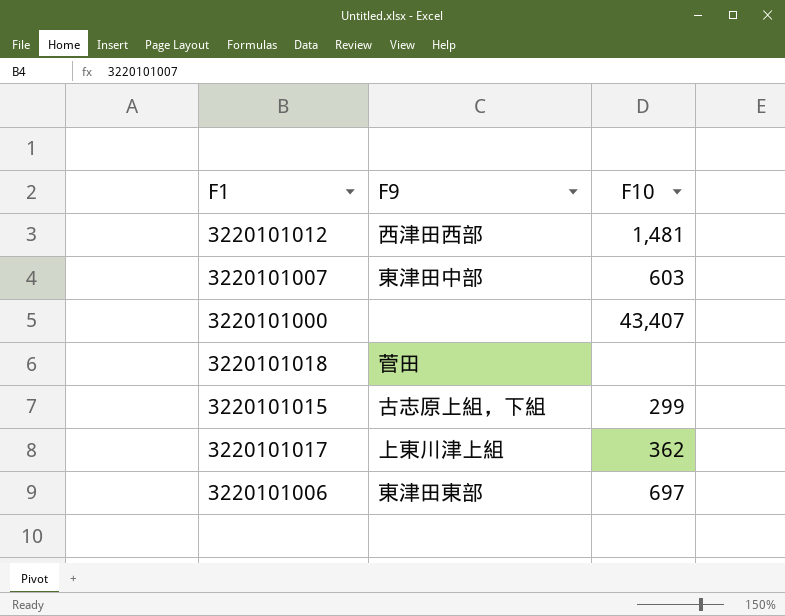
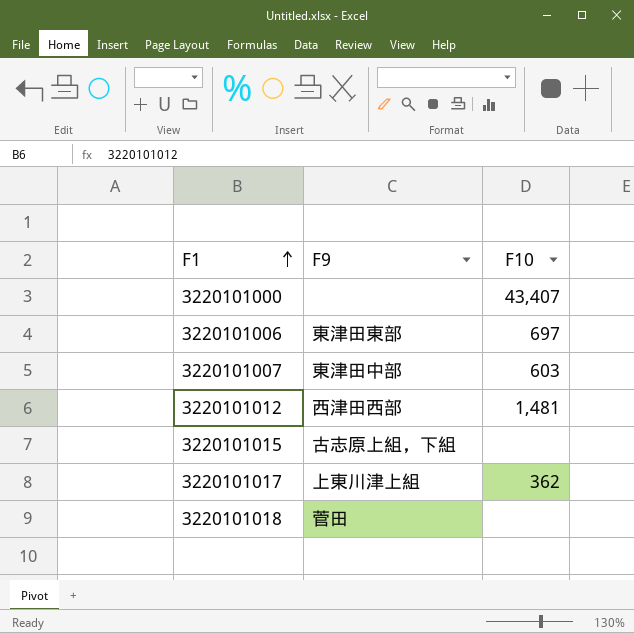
row order: none -> F1 ascending
3220101015 | F10: 299 -> none

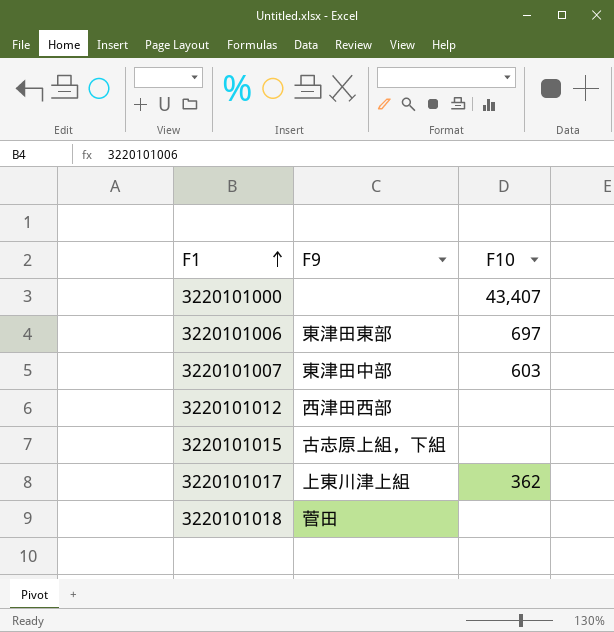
3220101012 | F10: 1,481 -> none

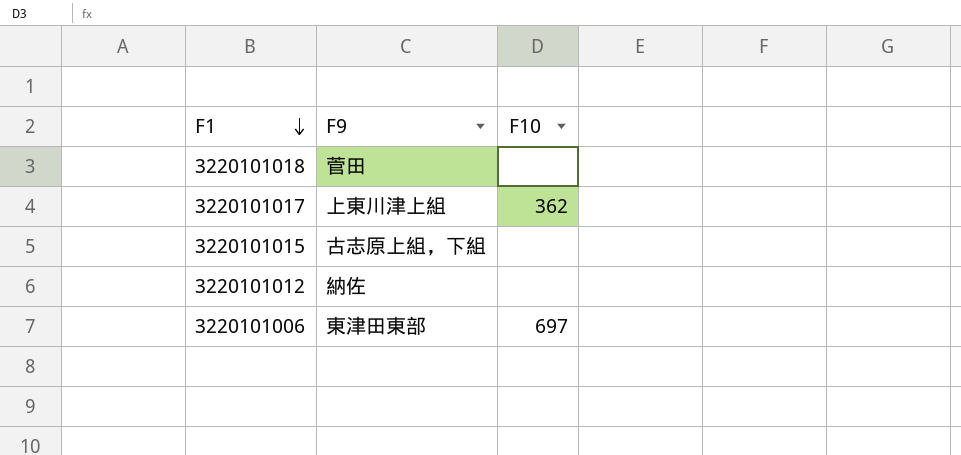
row order: F1 ascending -> F1 descending
row 3220101000: none | 43,407 -> none
row 3220101007: 東津田中部 | 603 -> none
3220101012 | F9: 西津田西部 -> 納佐

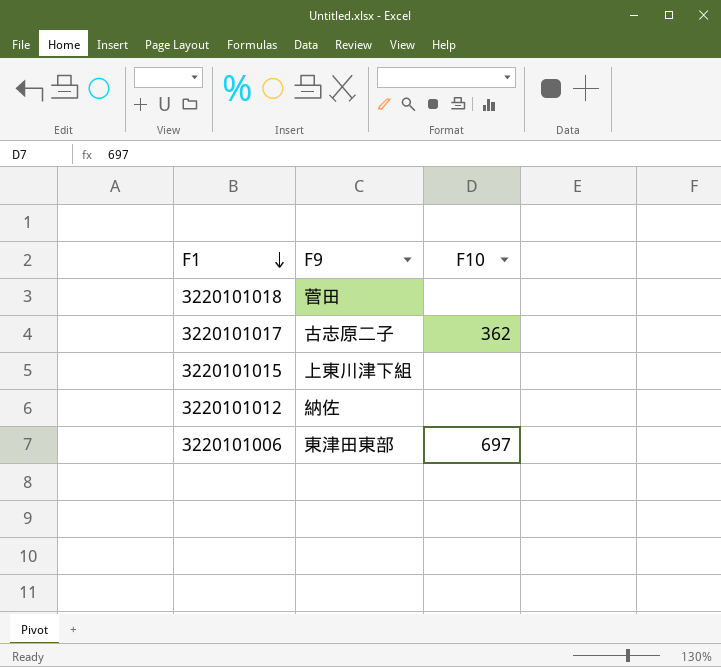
3220101017 | F9: 上東川津上組 -> 古志原二子
3220101015 | F9: 古志原上組，下組 -> 上東川津下組

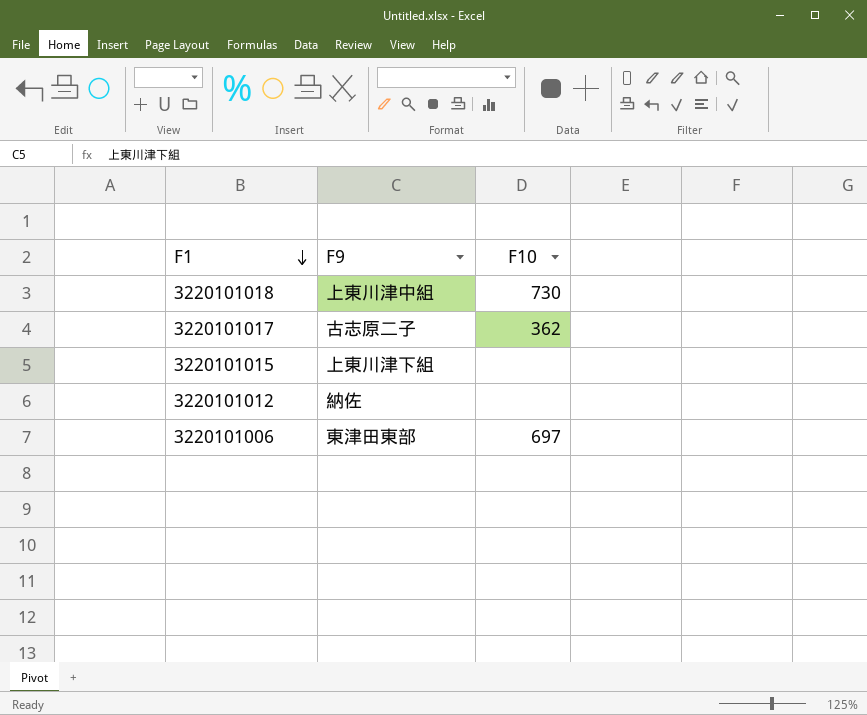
3220101018 | F9: 菅田 -> 上東川津中組
3220101018 | F10: none -> 730

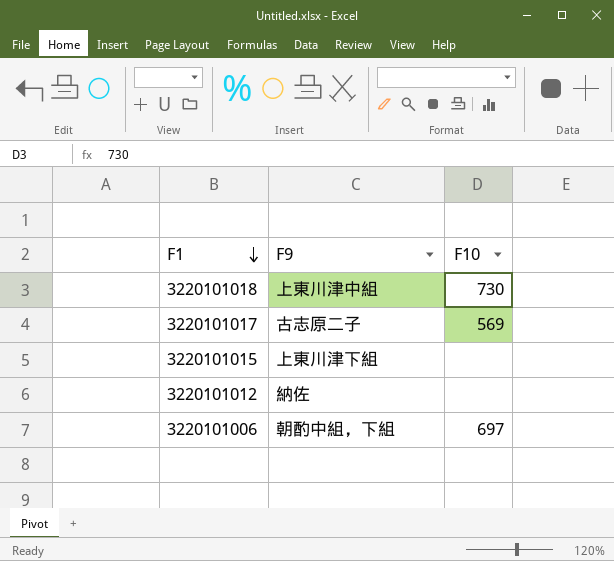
3220101017 | F10: 362 -> 569
3220101006 | F9: 東津田東部 -> 朝酌中組，下組

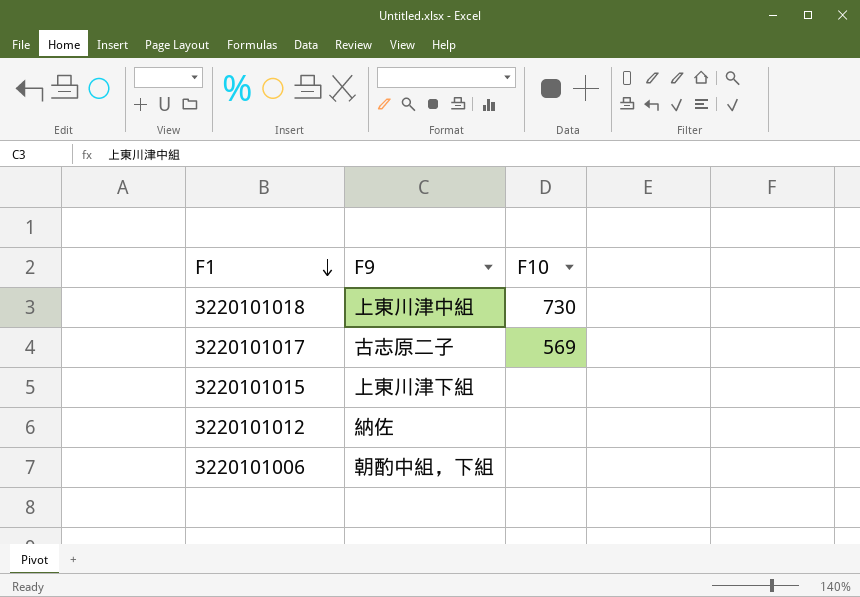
3220101006 | F10: 697 -> none

